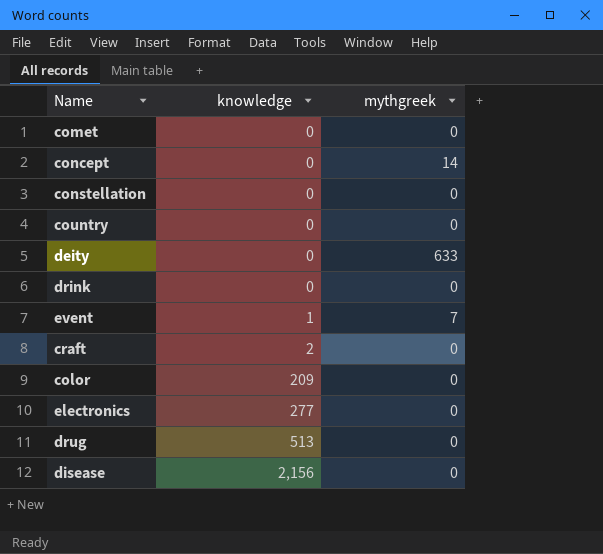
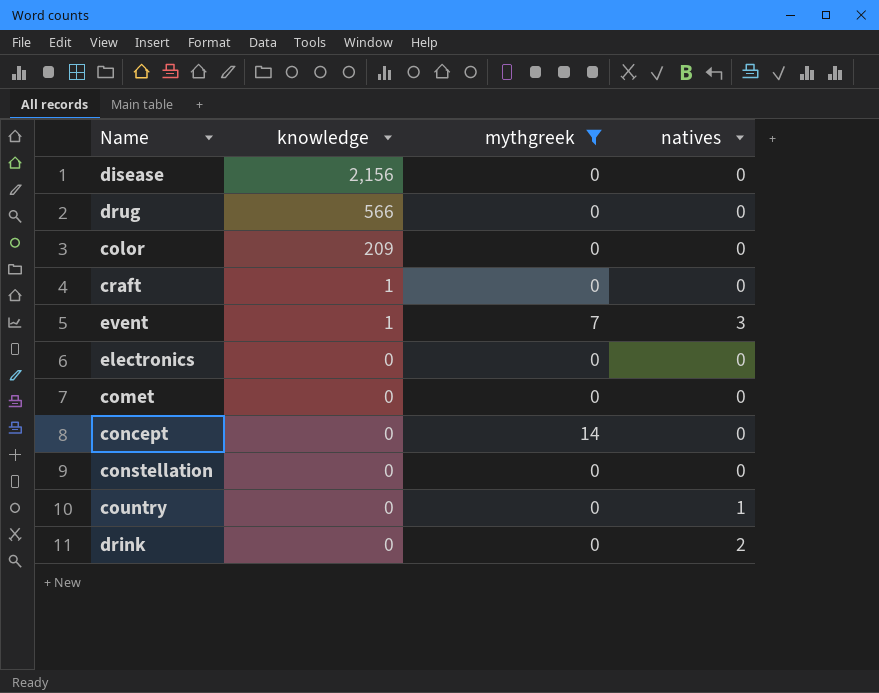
filter: none -> mythgreek != 633
row order: knowledge ascending -> knowledge descending
column natives | position: none -> 4
drug | knowledge: 513 -> 566
craft | knowledge: 2 -> 1
electronics | knowledge: 277 -> 0

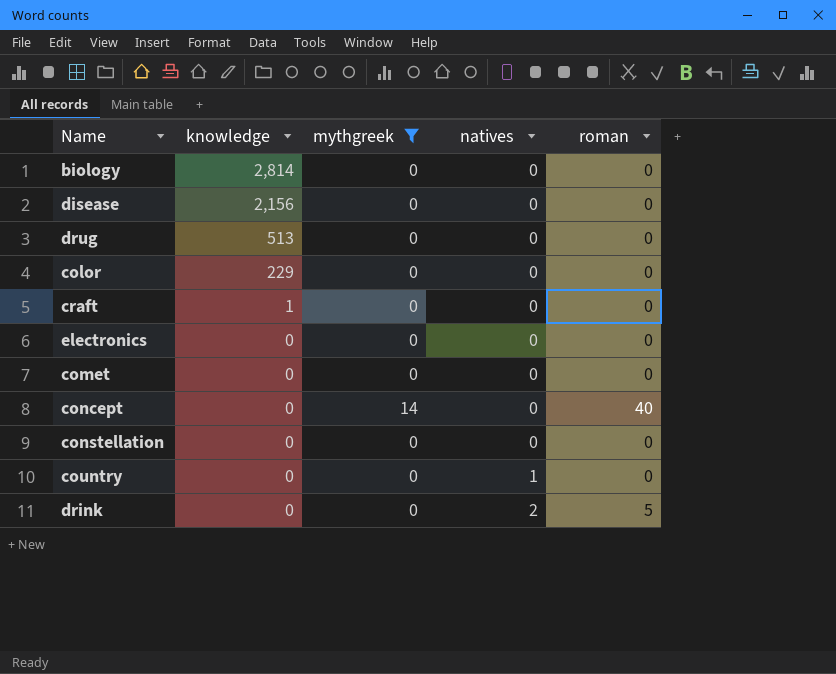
column roman | position: none -> 5
row event: 1 | 7 | 3 -> none
row biology: none -> 2,814 | 0 | 0 | 0
drug | knowledge: 566 -> 513
color | knowledge: 209 -> 229

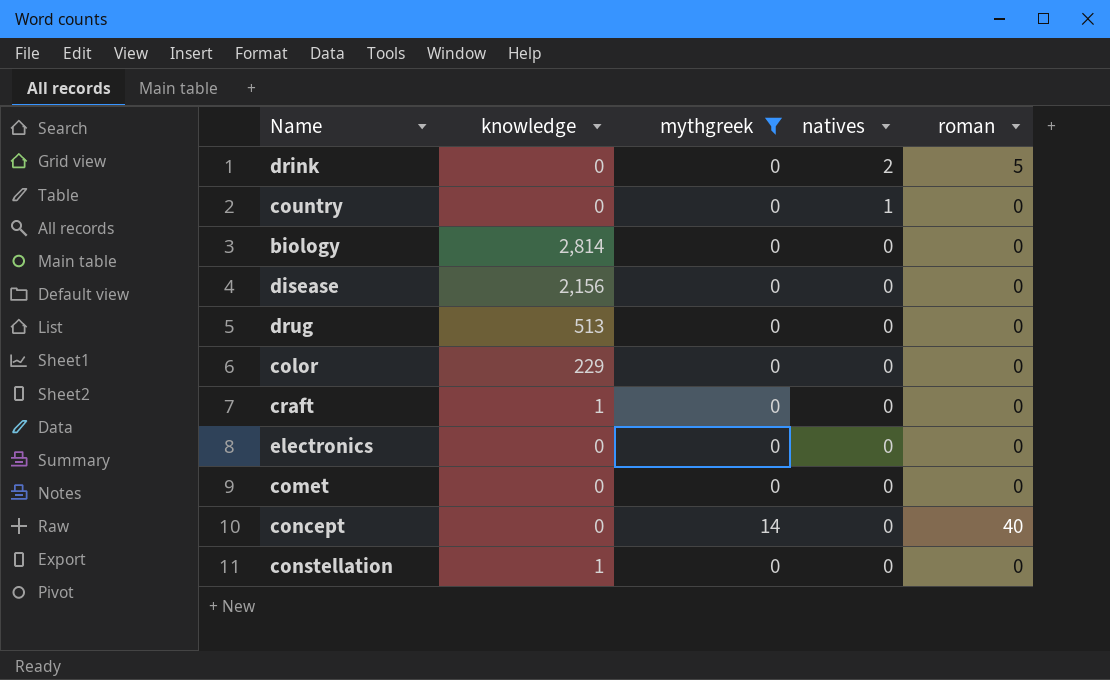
row order: knowledge descending -> natives descending
constellation | knowledge: 0 -> 1

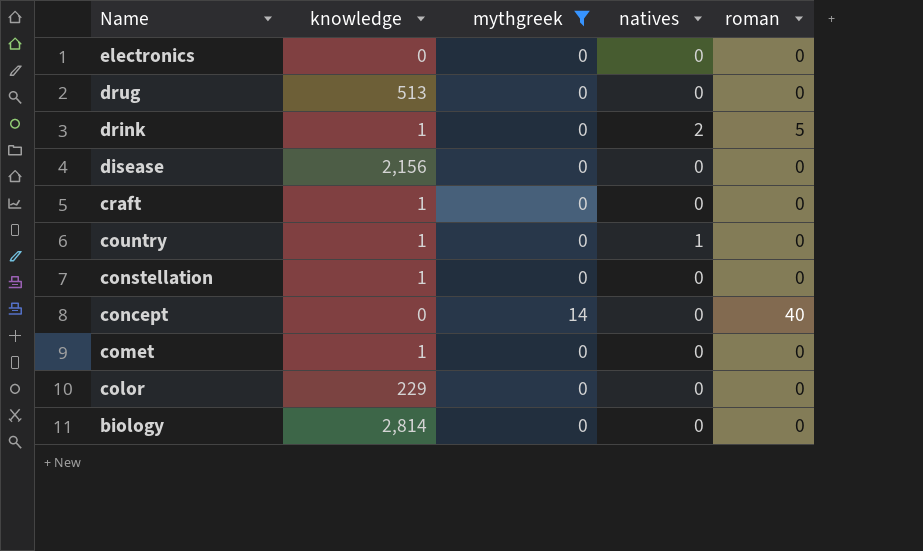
row order: natives descending -> Name descending
drink | knowledge: 0 -> 1
country | knowledge: 0 -> 1
comet | knowledge: 0 -> 1

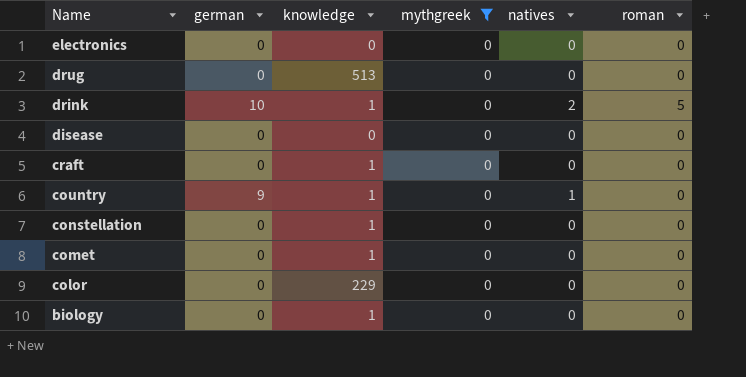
column german | position: none -> 2
row concept: 0 | 14 | 0 | 40 -> none
disease | knowledge: 2,156 -> 0
biology | knowledge: 2,814 -> 1

